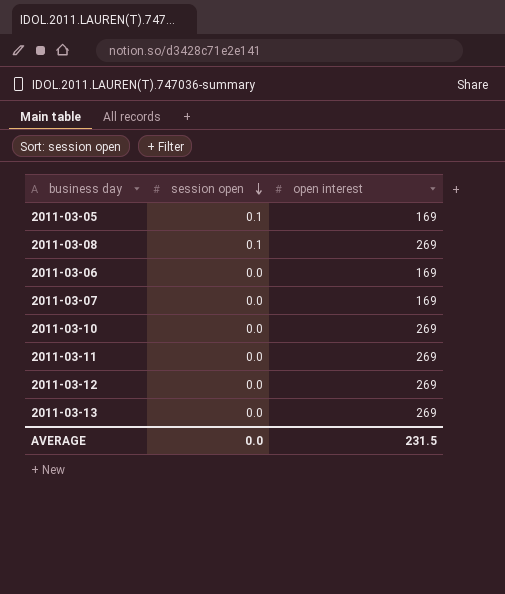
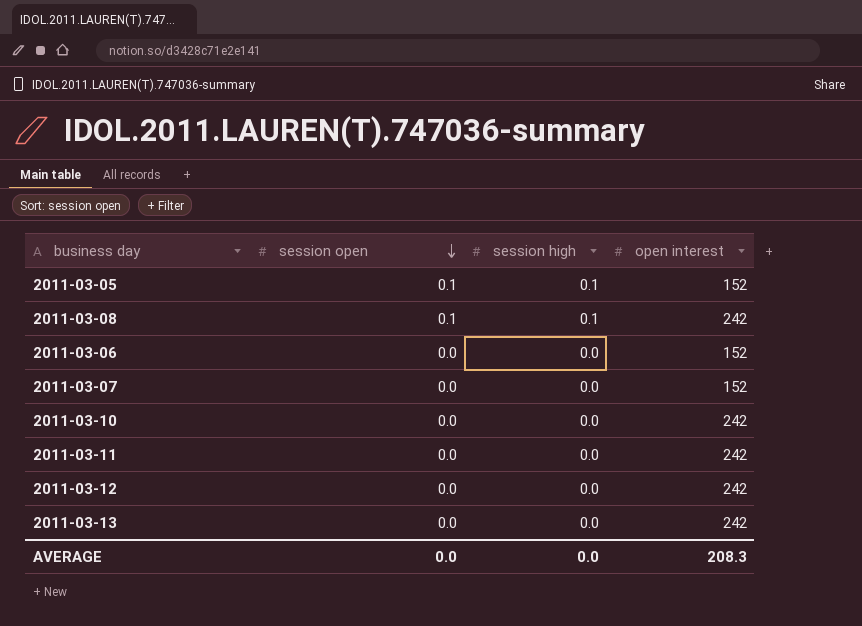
column session high | position: none -> 3
2011-03-05 | open interest: 169 -> 152
2011-03-08 | open interest: 269 -> 242
2011-03-06 | open interest: 169 -> 152
2011-03-07 | open interest: 169 -> 152
2011-03-10 | open interest: 269 -> 242
2011-03-11 | open interest: 269 -> 242
2011-03-12 | open interest: 269 -> 242
2011-03-13 | open interest: 269 -> 242
AVERAGE | open interest: 231.5 -> 208.3

